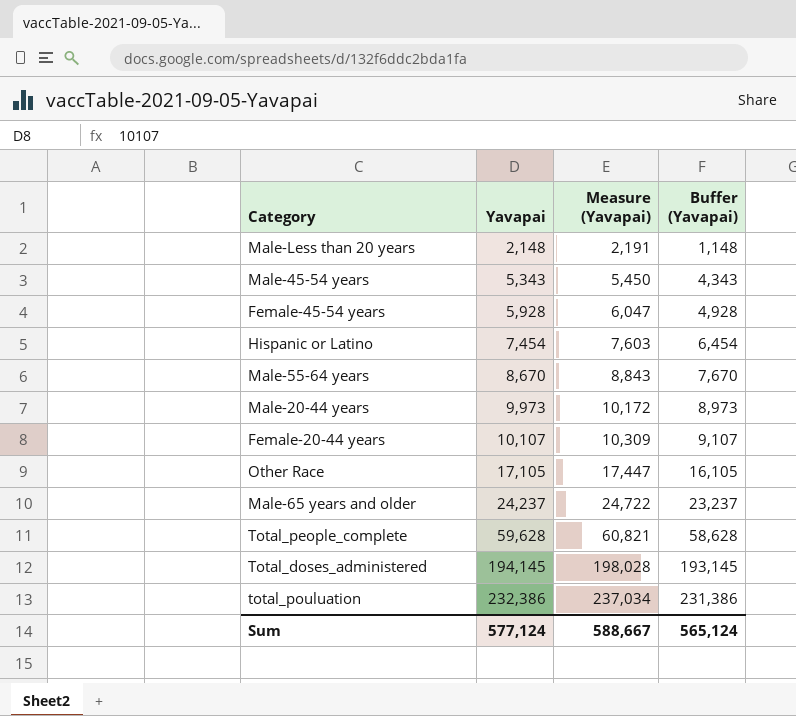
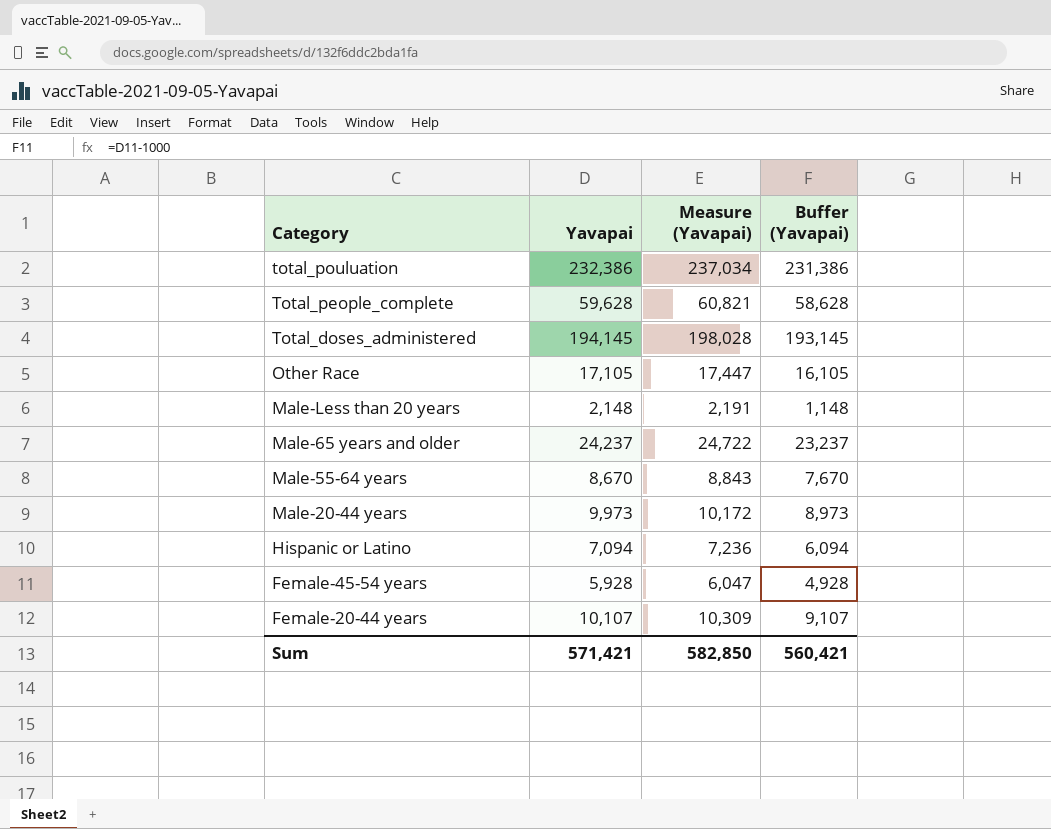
row order: Yavapai ascending -> Category descending
row Male-45-54 years: 5,343 | 5,450 | 4,343 -> none
Hispanic or Latino | Yavapai: 7,454 -> 7,094
Hispanic or Latino | Measure (Yavapai): 7,603 -> 7,236
Hispanic or Latino | Buffer (Yavapai): 6,454 -> 6,094
Sum | Yavapai: 577,124 -> 571,421
Sum | Measure (Yavapai): 588,667 -> 582,850
Sum | Buffer (Yavapai): 565,124 -> 560,421

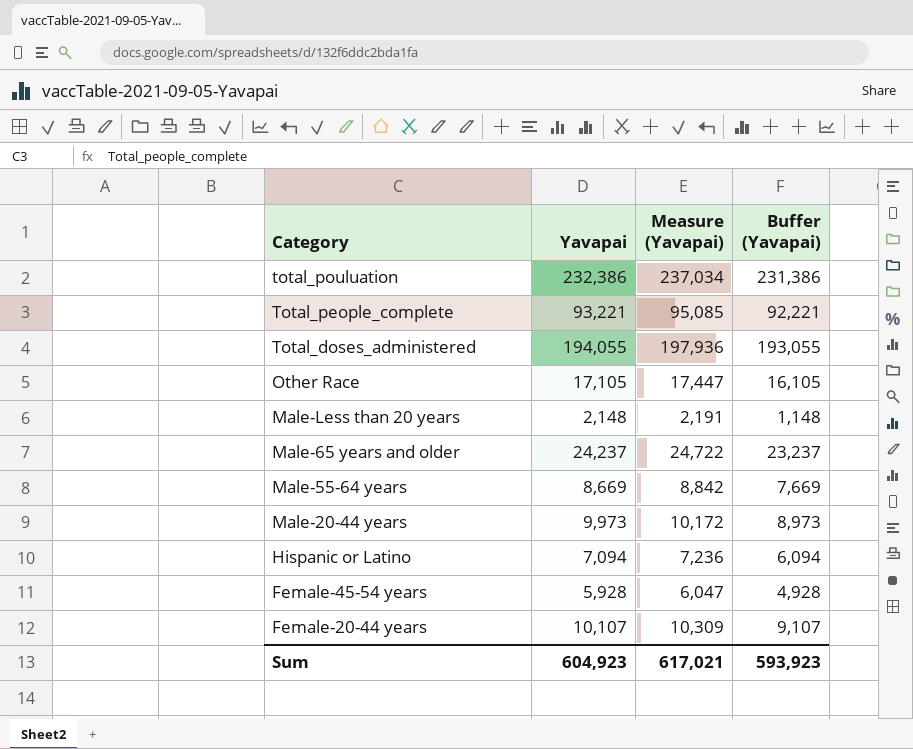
Total_people_complete | Yavapai: 59,628 -> 93,221
Total_people_complete | Measure (Yavapai): 60,821 -> 95,085
Total_people_complete | Buffer (Yavapai): 58,628 -> 92,221
Total_doses_administered | Yavapai: 194,145 -> 194,055
Total_doses_administered | Measure (Yavapai): 198,028 -> 197,936
Total_doses_administered | Buffer (Yavapai): 193,145 -> 193,055
Male-55-64 years | Yavapai: 8,670 -> 8,669
Male-55-64 years | Measure (Yavapai): 8,843 -> 8,842
Male-55-64 years | Buffer (Yavapai): 7,670 -> 7,669
Sum | Yavapai: 571,421 -> 604,923
Sum | Measure (Yavapai): 582,850 -> 617,021
Sum | Buffer (Yavapai): 560,421 -> 593,923

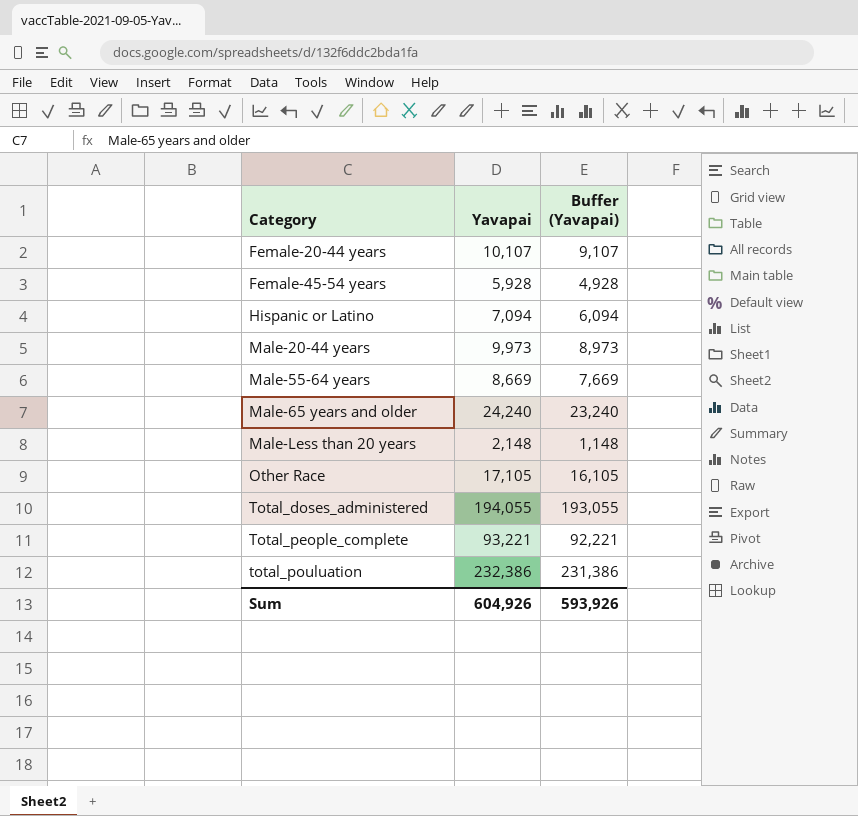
row order: Category descending -> Category ascending
column Measure (Yavapai) | formula: [Yavapai] * 1.02 -> none
Male-65 years and older | Yavapai: 24,237 -> 24,240
Male-65 years and older | Buffer (Yavapai): 23,237 -> 23,240
Sum | Yavapai: 604,923 -> 604,926
Sum | Buffer (Yavapai): 593,923 -> 593,926

